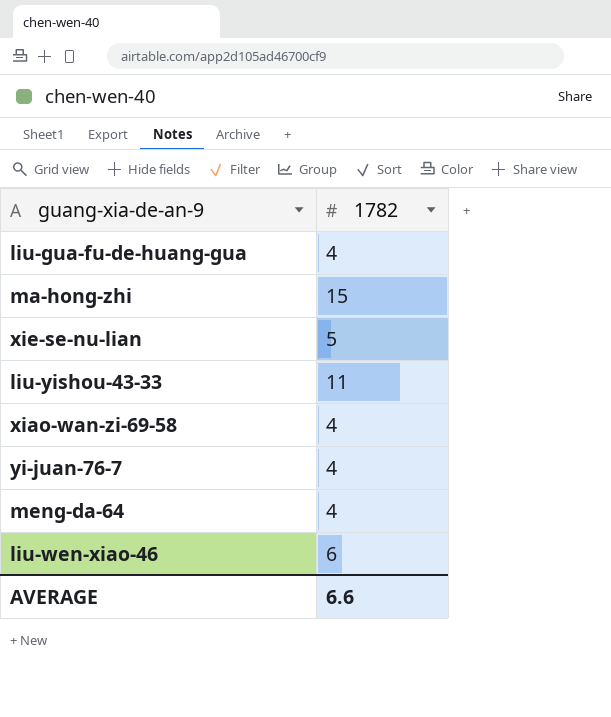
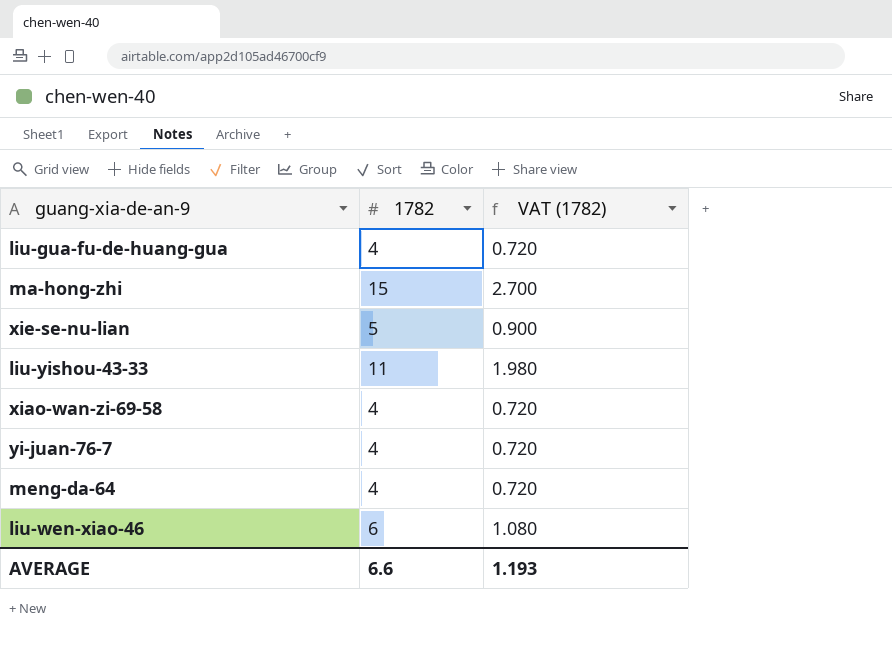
column VAT (1782) | formula: none -> [1782] * 0.18

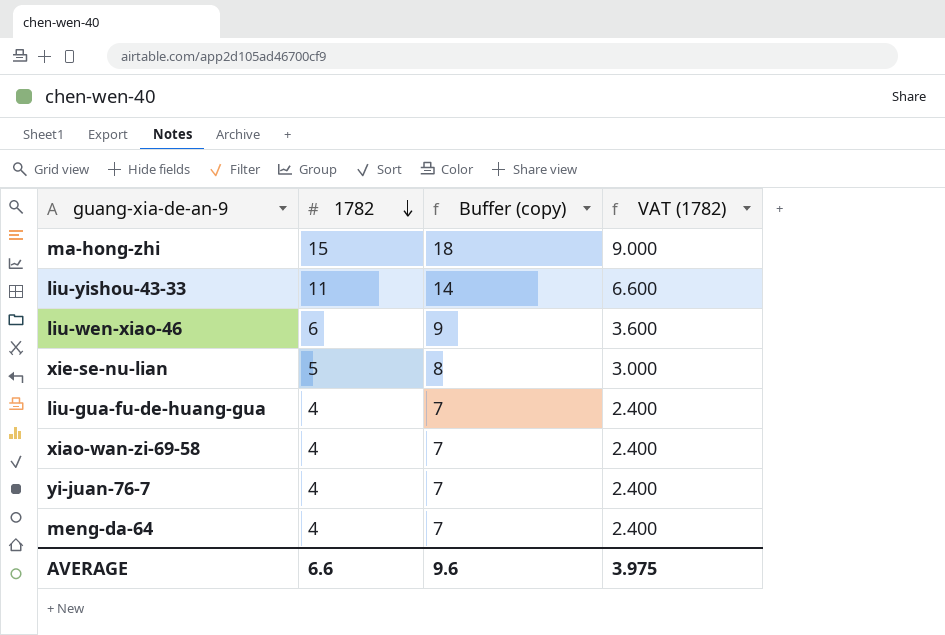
row order: none -> 1782 descending
column Buffer (copy) | formula: none -> [1782] + 3
column VAT (1782) | formula: [1782] * 0.18 -> [1782] * 0.6
AVERAGE | VAT (1782): 1.193 -> 3.975

